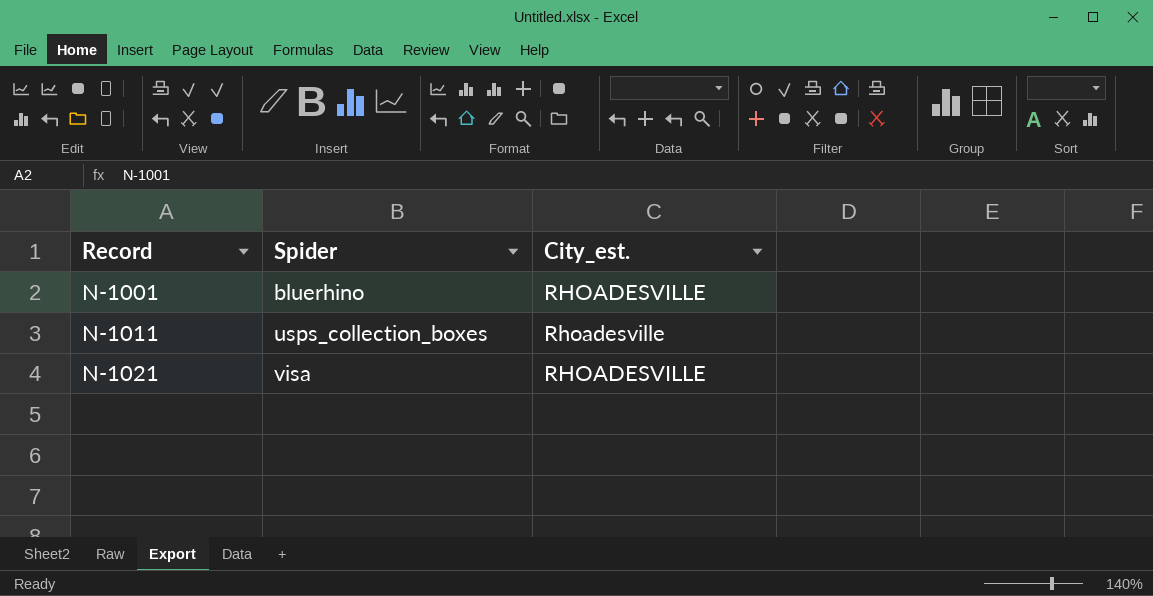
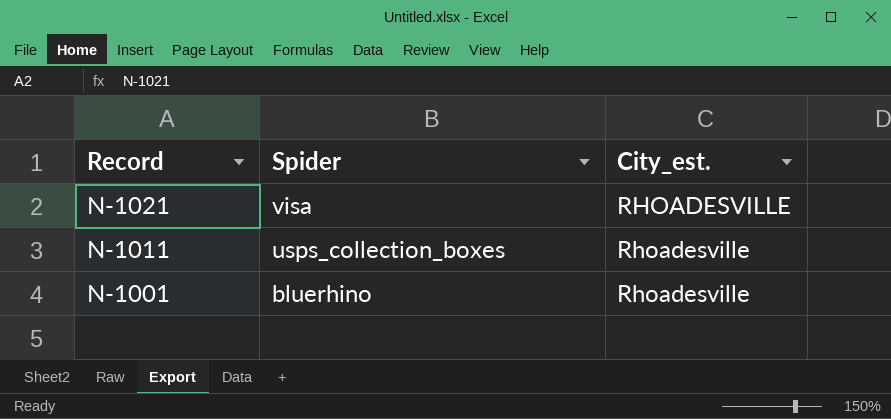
row order: Record ascending -> Record descending
N-1001 | City_est.: RHOADESVILLE -> Rhoadesville

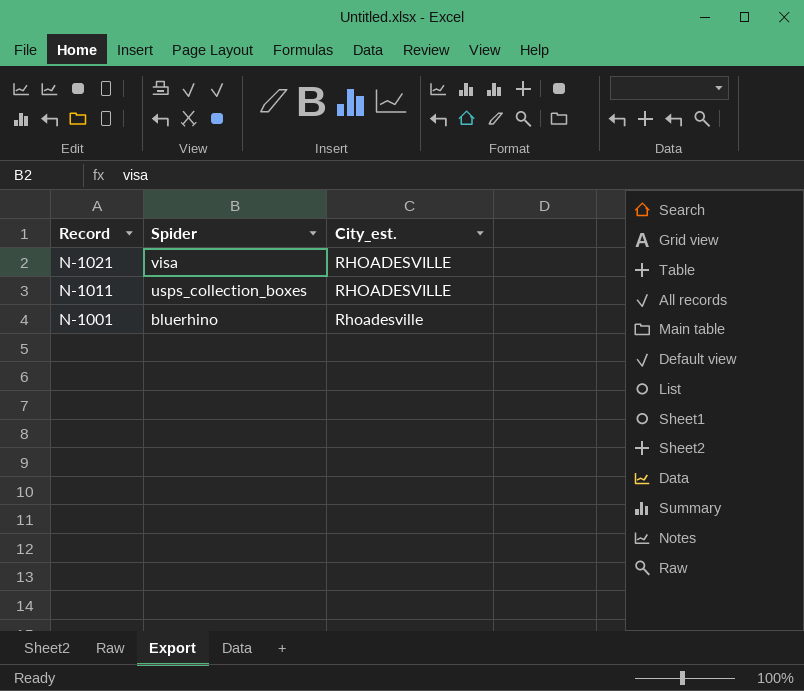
N-1011 | City_est.: Rhoadesville -> RHOADESVILLE

